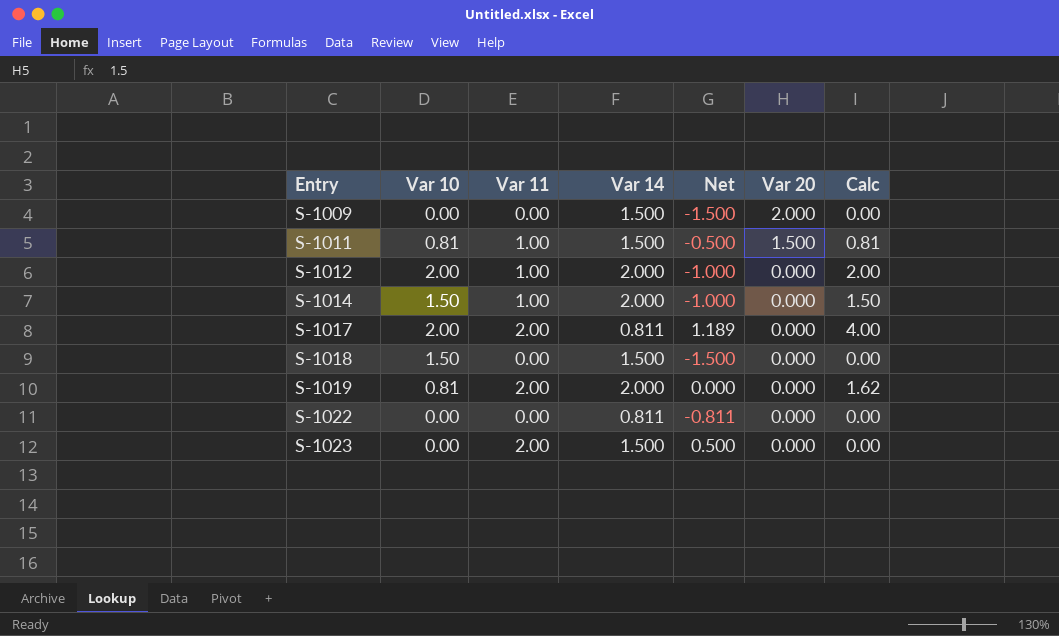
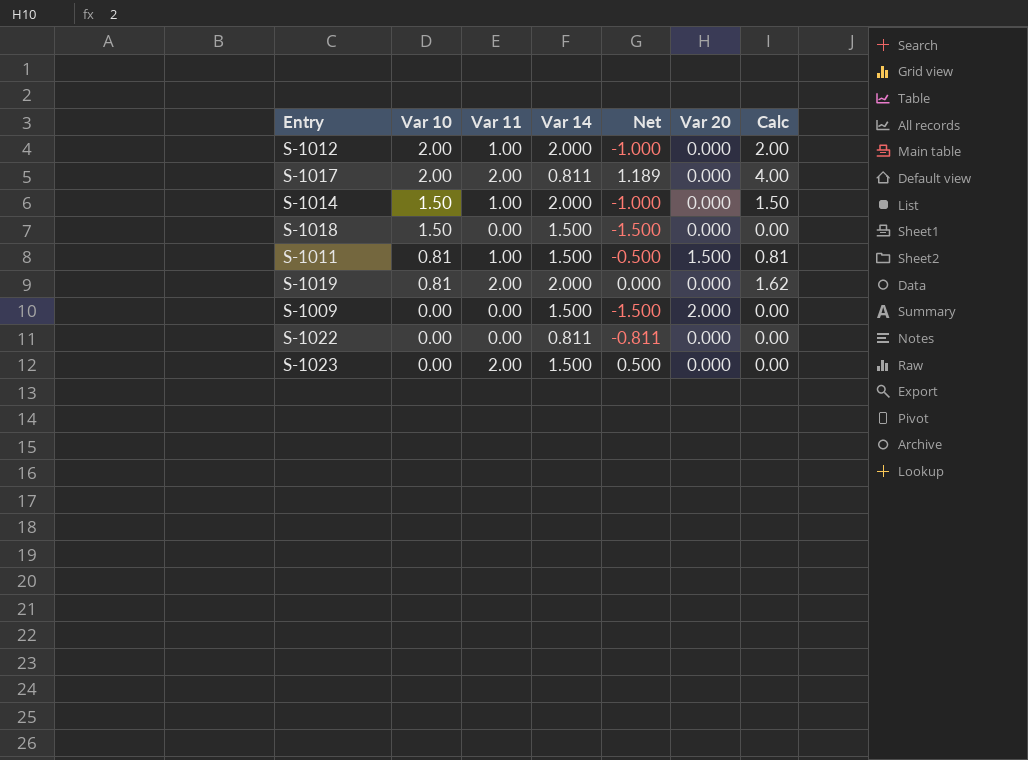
row order: Entry ascending -> Var 10 descending

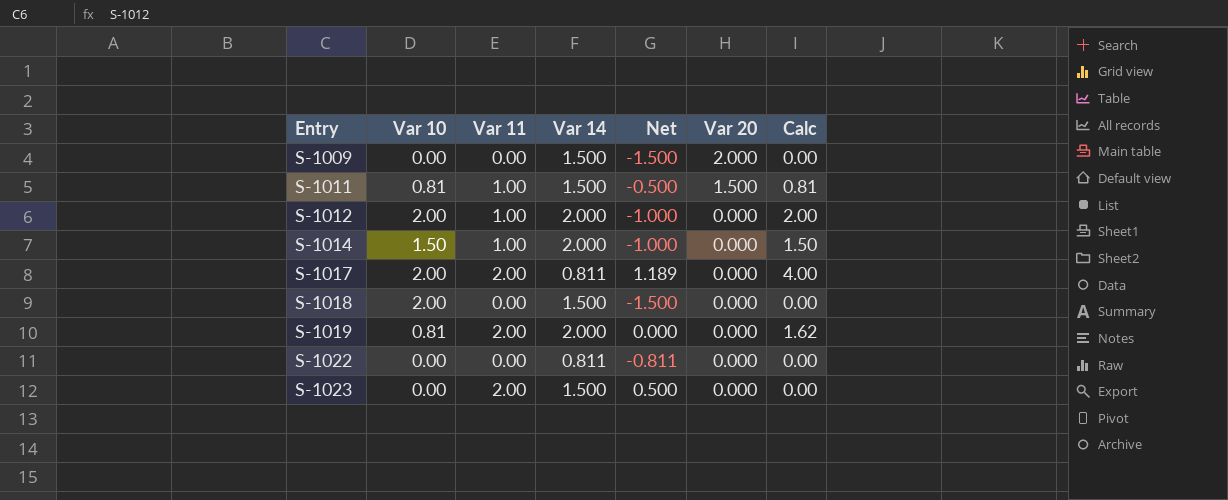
row order: Var 10 descending -> Entry ascending
S-1018 | Var 10: 1.50 -> 2.00

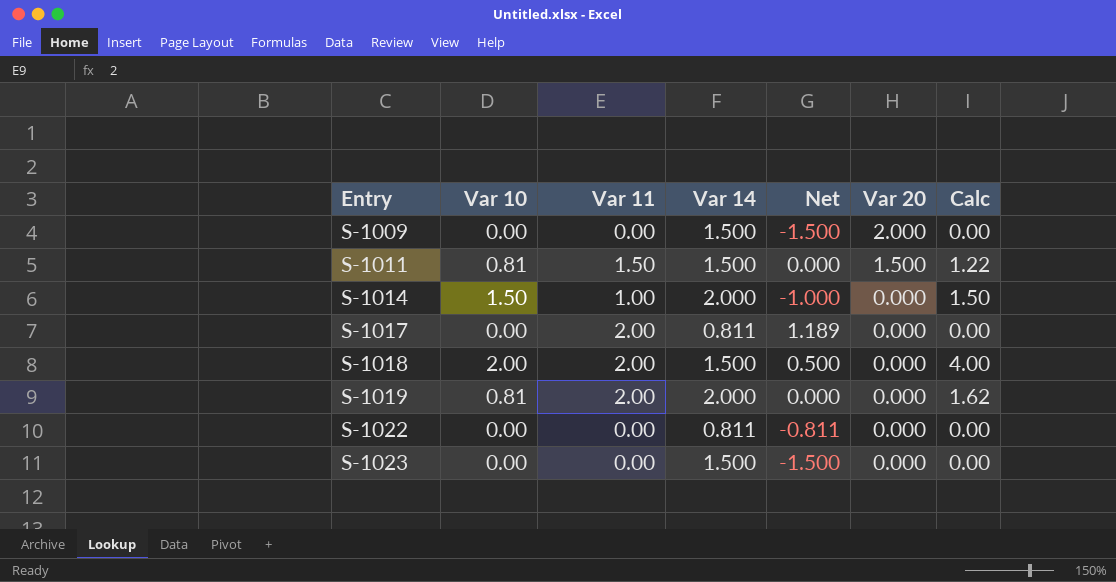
row S-1012: 2.00 | 1.00 | 2.000 | -1.000 | 0.000 | 2.00 -> none
S-1011 | Var 11: 1.00 -> 1.50
S-1011 | Net: -0.500 -> 0.000
S-1011 | Calc: 0.81 -> 1.22
S-1017 | Var 10: 2.00 -> 0.00
S-1017 | Calc: 4.00 -> 0.00
S-1018 | Var 11: 0.00 -> 2.00
S-1018 | Net: -1.500 -> 0.500
S-1018 | Calc: 0.00 -> 4.00
S-1023 | Var 11: 2.00 -> 0.00
S-1023 | Net: 0.500 -> -1.500

